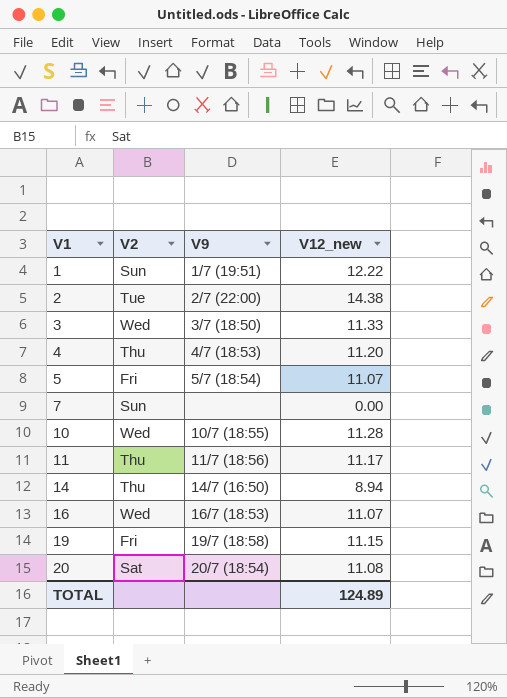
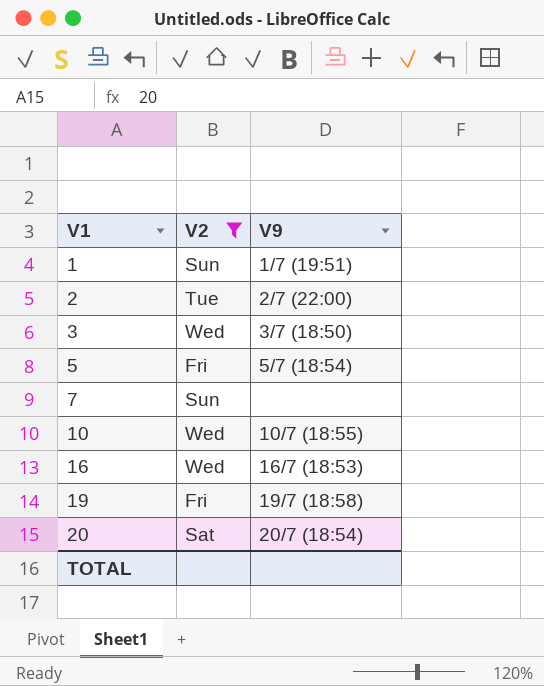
filter: none -> V2 != Thu
column V12_new | position: 4 -> none

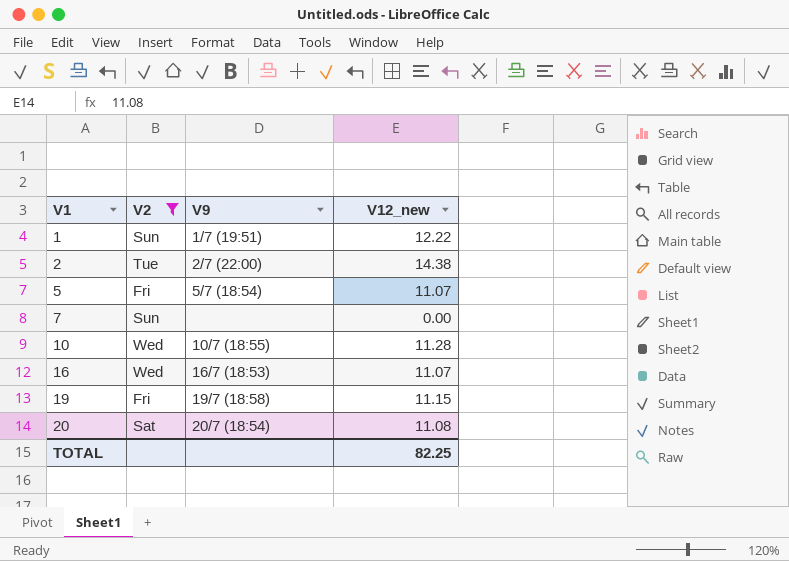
column V12_new | position: none -> 4
row 3: Wed | 3/7 (18:50) -> none

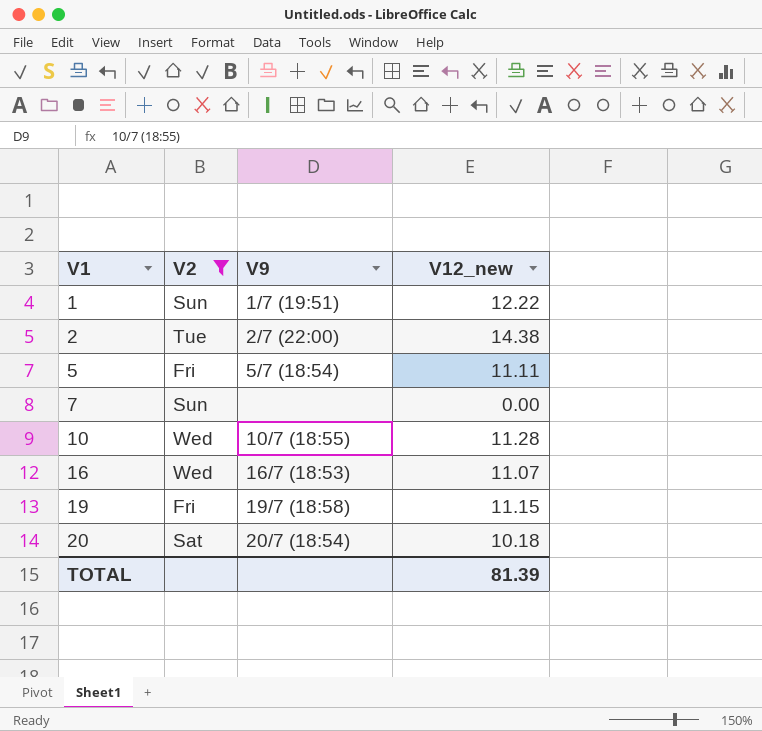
5 | V12_new: 11.07 -> 11.11
20 | V12_new: 11.08 -> 10.18
TOTAL | V12_new: 82.25 -> 81.39

